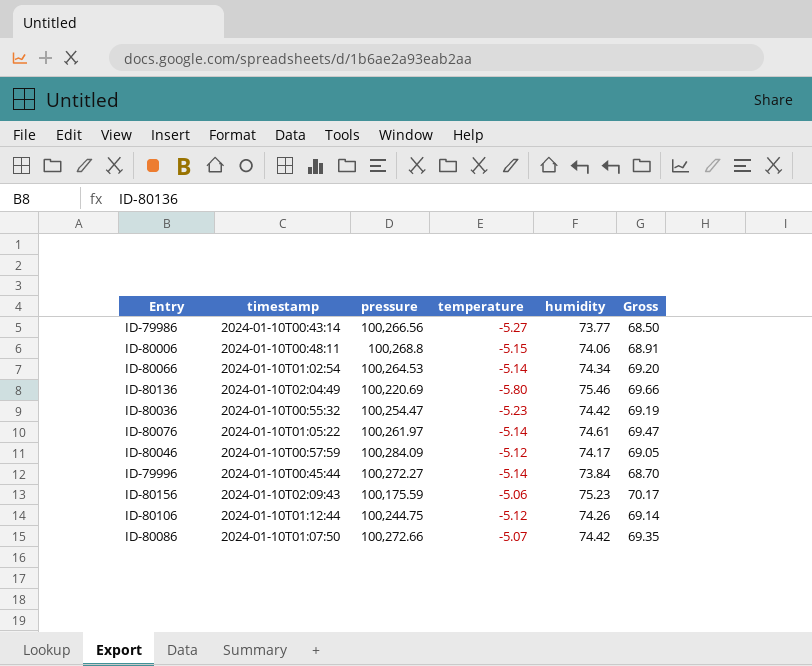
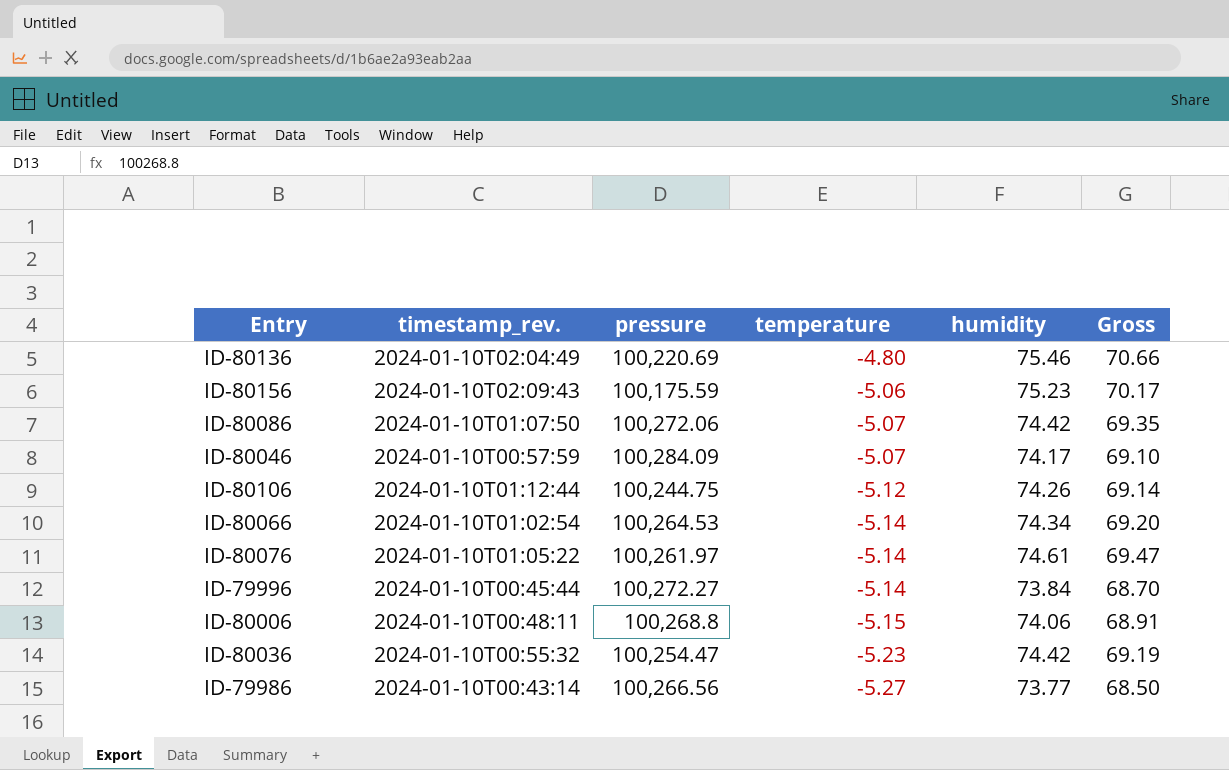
row order: none -> temperature descending
column name: timestamp -> timestamp_rev.
ID-80136 | temperature: -5.80 -> -4.80
ID-80136 | Gross: 69.66 -> 70.66
ID-80086 | pressure: 100,272.66 -> 100,272.06
ID-80046 | temperature: -5.12 -> -5.07
ID-80046 | Gross: 69.05 -> 69.10

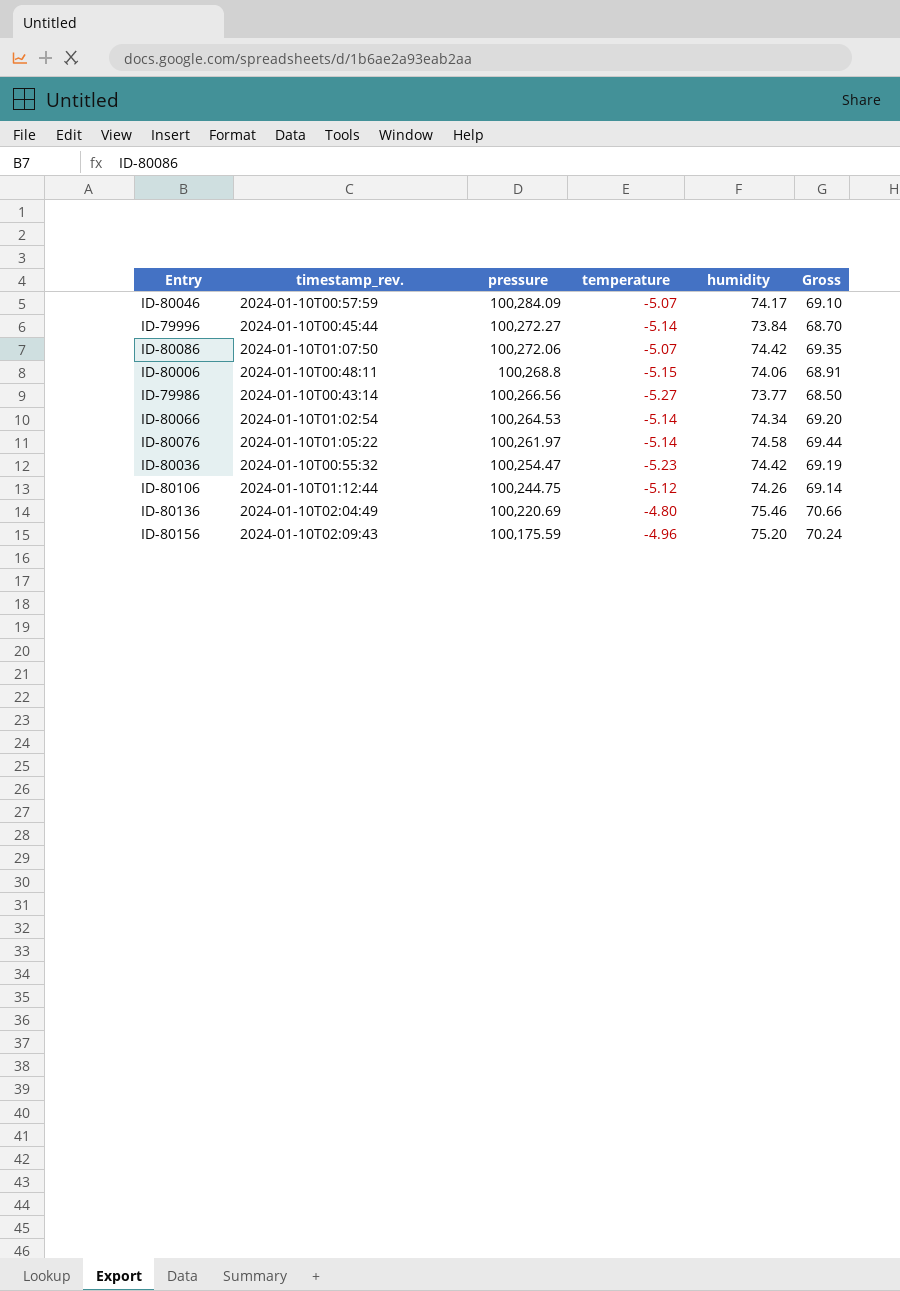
row order: temperature descending -> pressure descending
ID-80076 | humidity: 74.61 -> 74.58
ID-80076 | Gross: 69.47 -> 69.44
ID-80156 | temperature: -5.06 -> -4.96
ID-80156 | humidity: 75.23 -> 75.20
ID-80156 | Gross: 70.17 -> 70.24

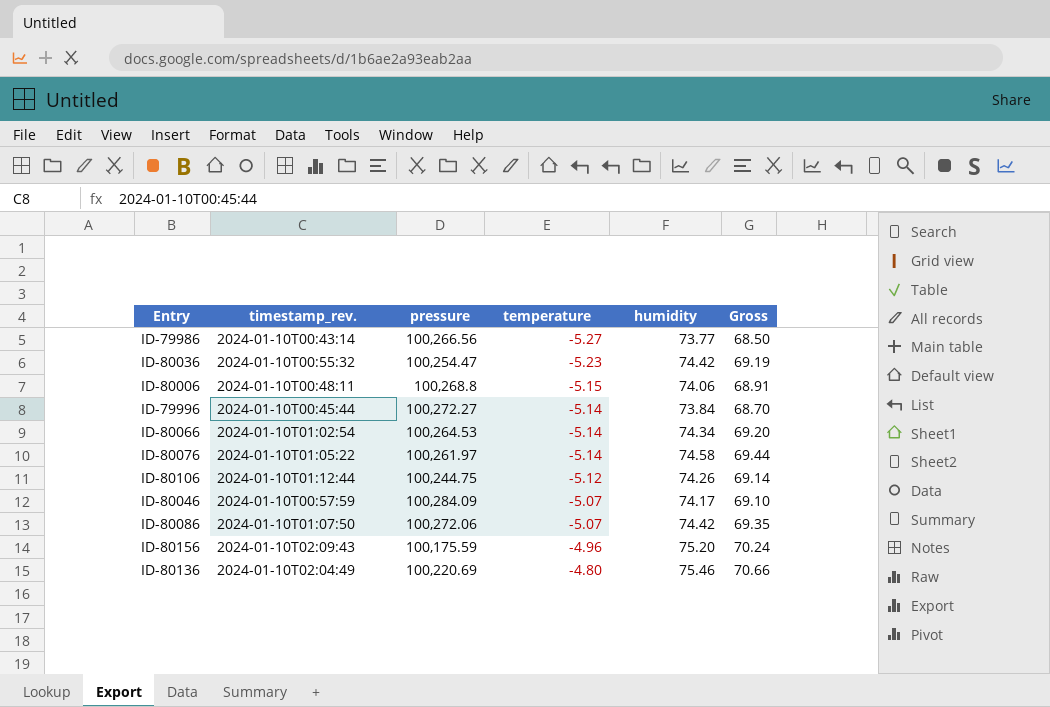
row order: pressure descending -> temperature ascending

